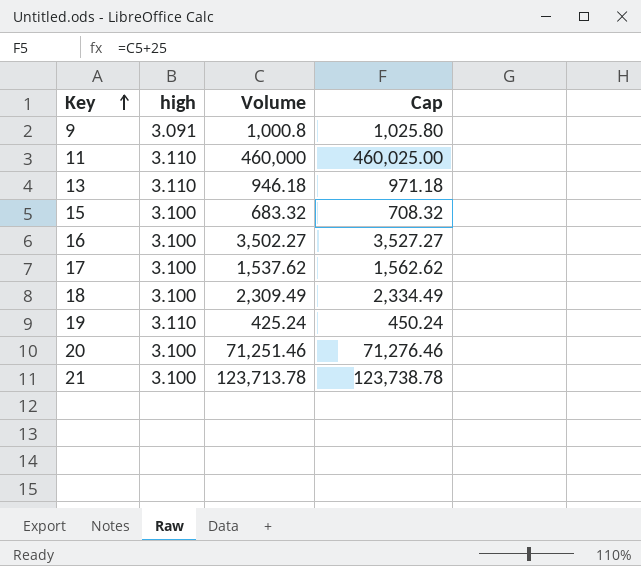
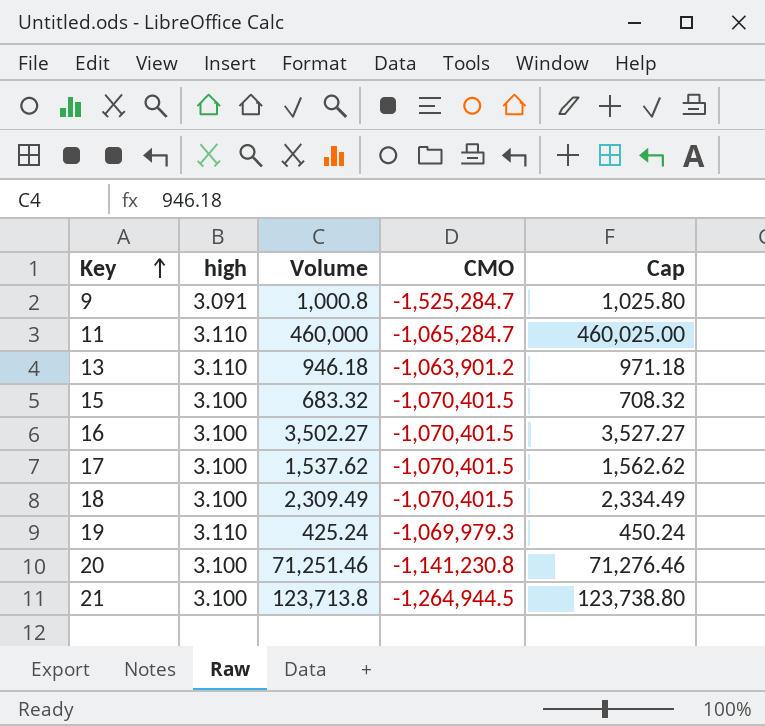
column CMO | position: none -> 4
21 | Volume: 123,713.78 -> 123,713.8
21 | Cap: 123,738.78 -> 123,738.80

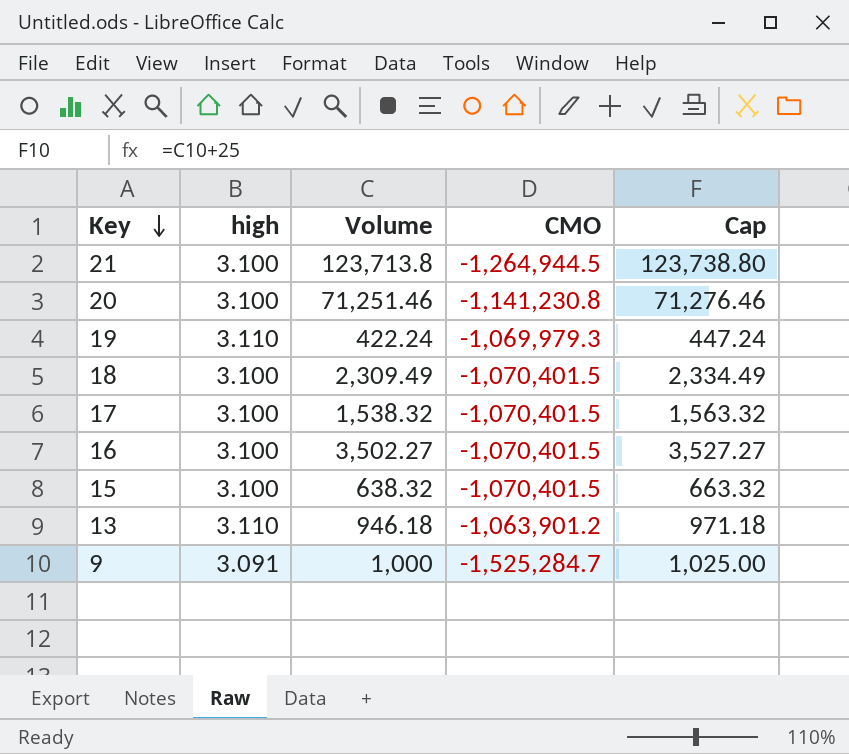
row order: Key ascending -> Key descending
row 11: 3.110 | 460,000 | -1,065,284.7 | 460,025.00 -> none
19 | Volume: 425.24 -> 422.24
19 | Cap: 450.24 -> 447.24
17 | Volume: 1,537.62 -> 1,538.32
17 | Cap: 1,562.62 -> 1,563.32
15 | Volume: 683.32 -> 638.32
15 | Cap: 708.32 -> 663.32
9 | Volume: 1,000.8 -> 1,000
9 | Cap: 1,025.80 -> 1,025.00

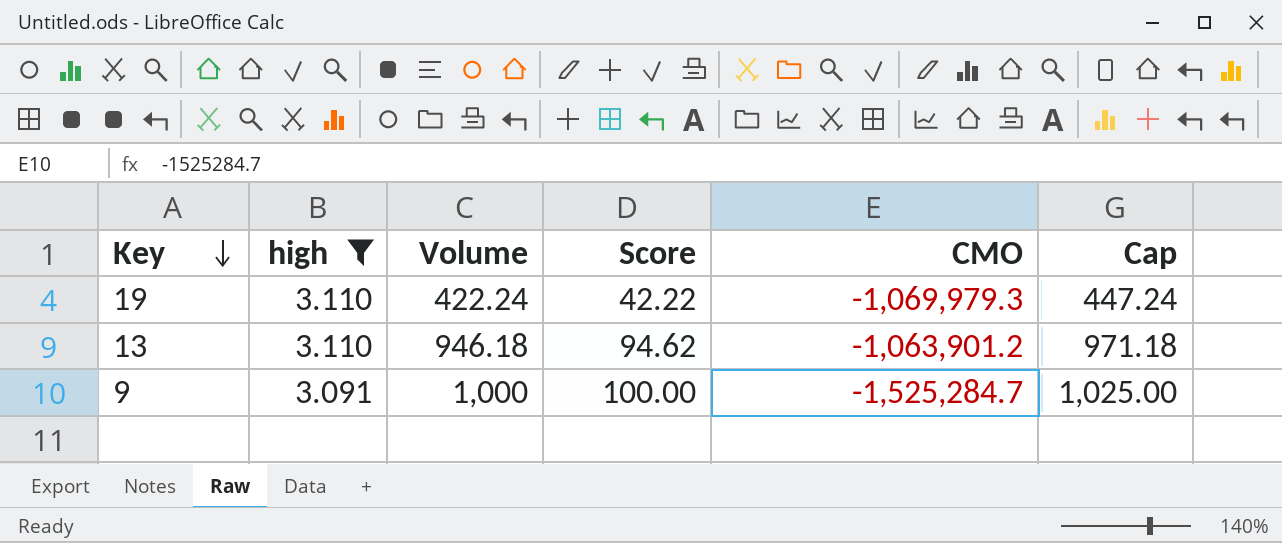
filter: none -> high != 3.100
column Score | formula: none -> [Volume] * 0.1

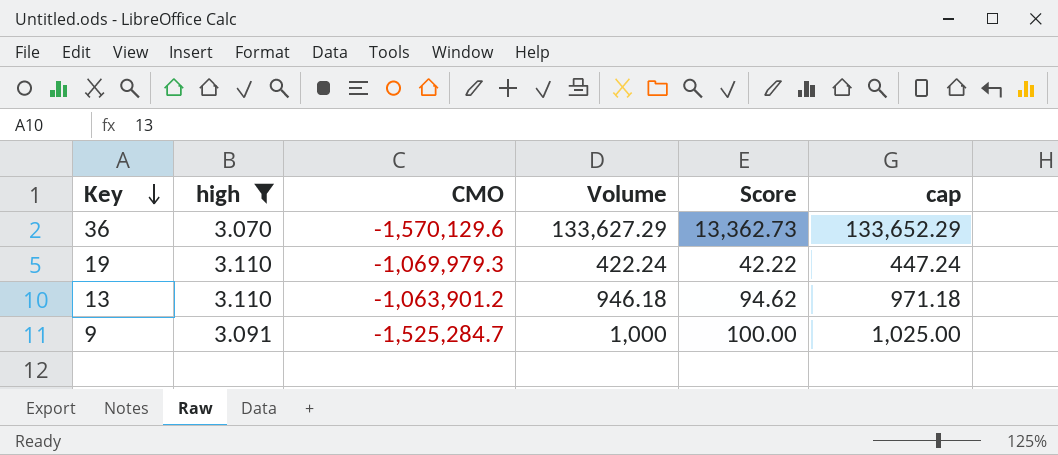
column CMO | position: 5 -> 3
column name: Cap -> cap
row 36: none -> 3.070 | -1,570,129.6 | 133,627.29 | 13,362.73 | 133,652.29

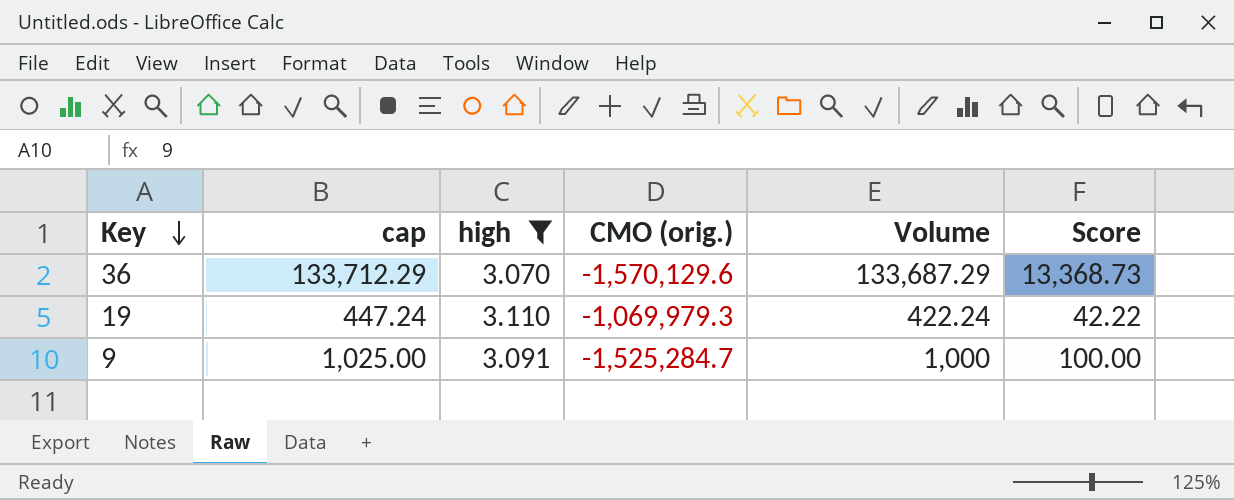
column cap | position: 6 -> 2
column name: CMO -> CMO (orig.)
row 13: 3.110 | -1,063,901.2 | 946.18 | 94.62 | 971.18 -> none
36 | cap: 133,652.29 -> 133,712.29
36 | Volume: 133,627.29 -> 133,687.29
36 | Score: 13,362.73 -> 13,368.73

